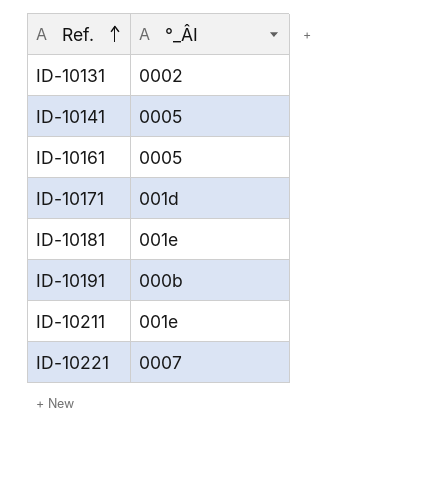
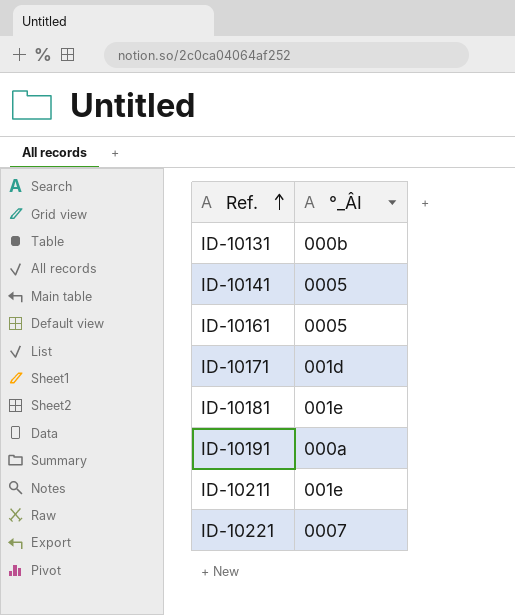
ID-10131 | °_ÂI: 0002 -> 000b
ID-10191 | °_ÂI: 000b -> 000a

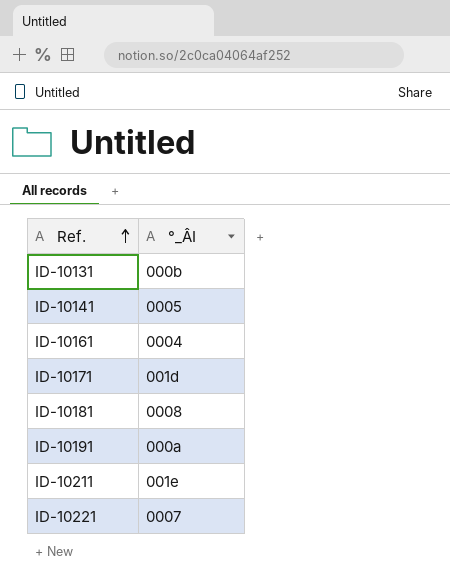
ID-10161 | °_ÂI: 0005 -> 0004
ID-10181 | °_ÂI: 001e -> 0008

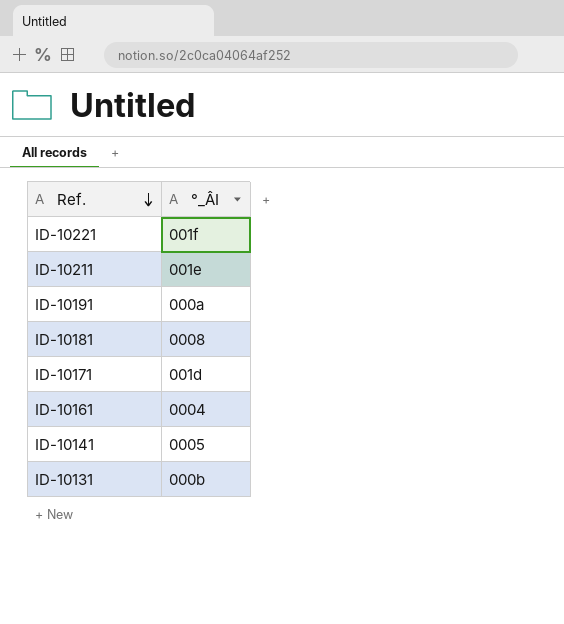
row order: Ref. ascending -> Ref. descending
ID-10221 | °_ÂI: 0007 -> 001f

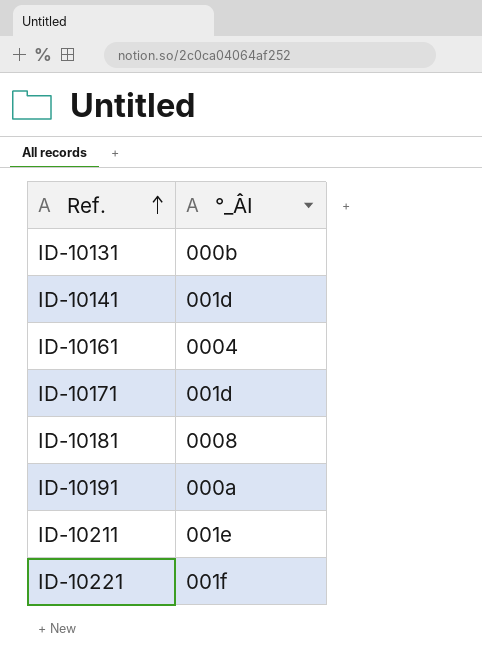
row order: Ref. descending -> Ref. ascending
ID-10141 | °_ÂI: 0005 -> 001d

